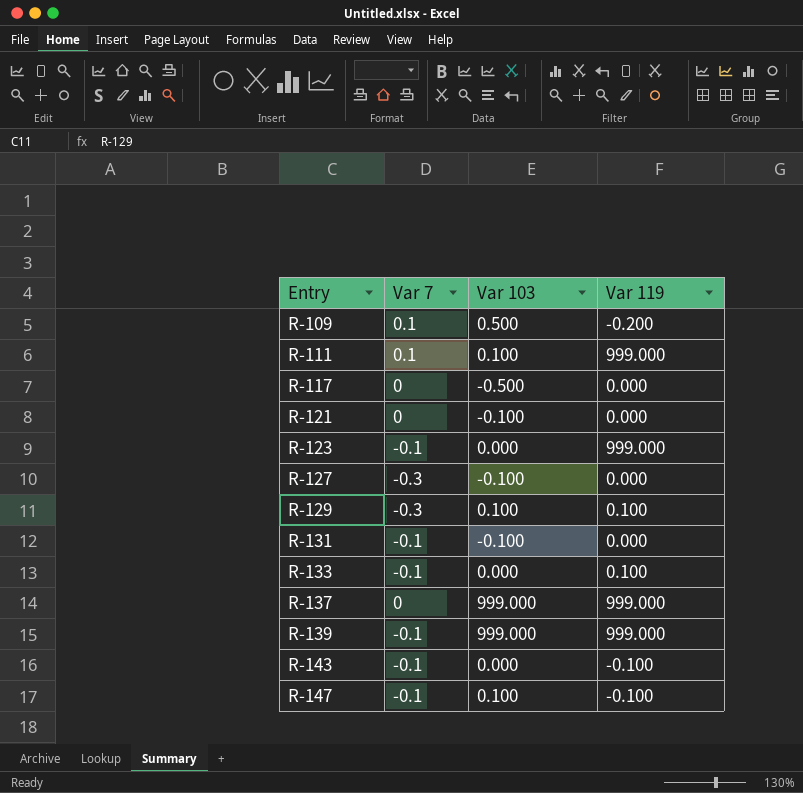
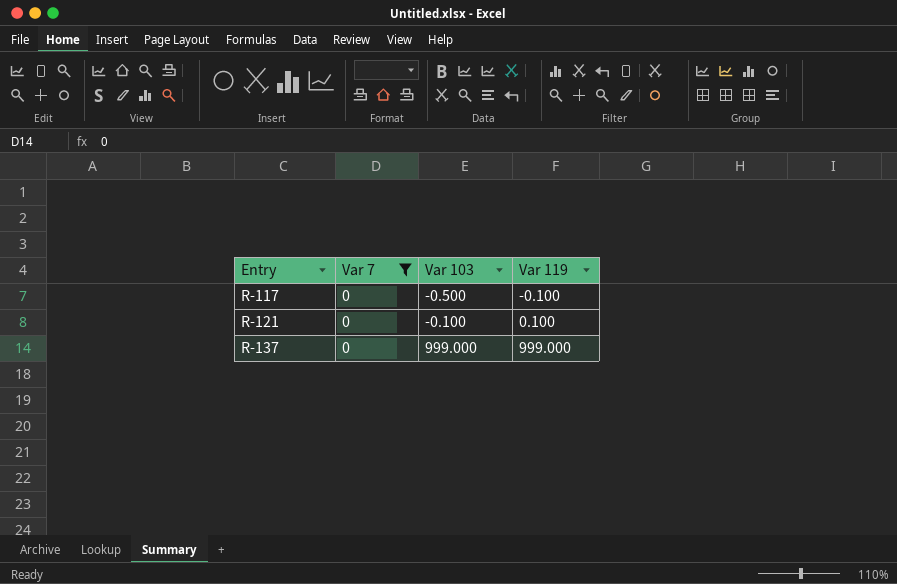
filter: none -> Var 7 = 0
R-117 | Var 119: 0.000 -> -0.100
R-121 | Var 119: 0.000 -> 0.100

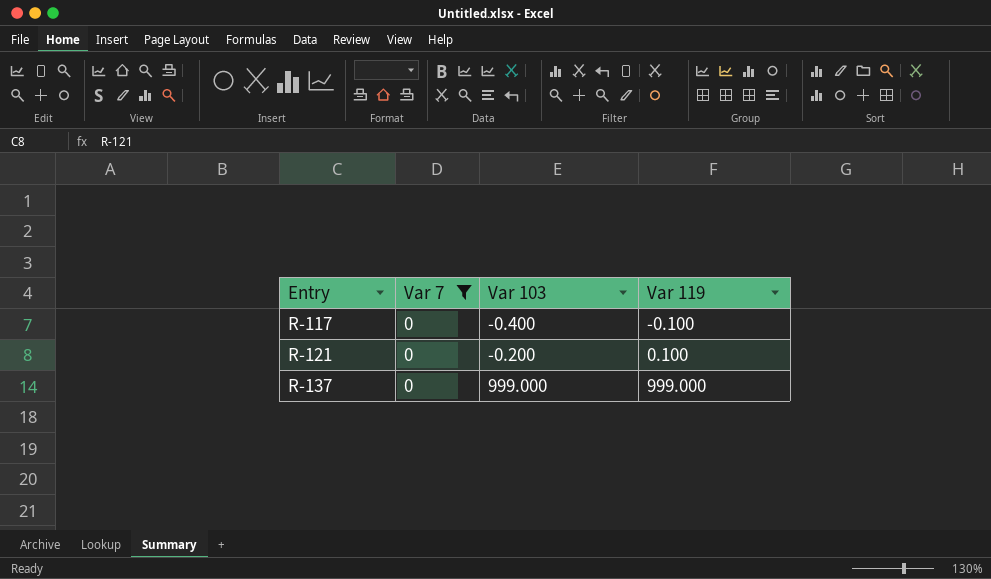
R-117 | Var 103: -0.500 -> -0.400
R-121 | Var 103: -0.100 -> -0.200

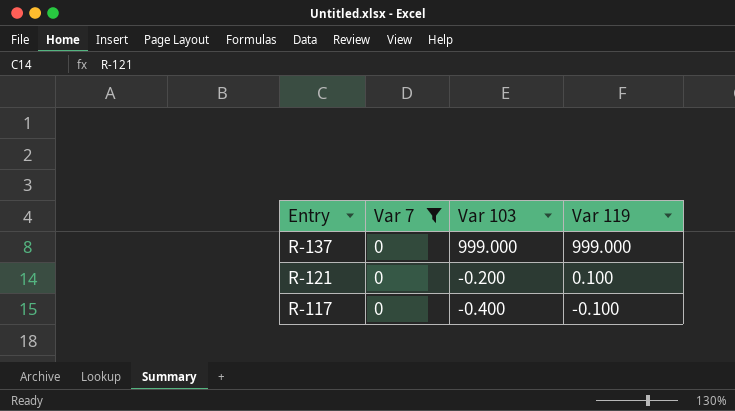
row order: Entry ascending -> Entry descending

